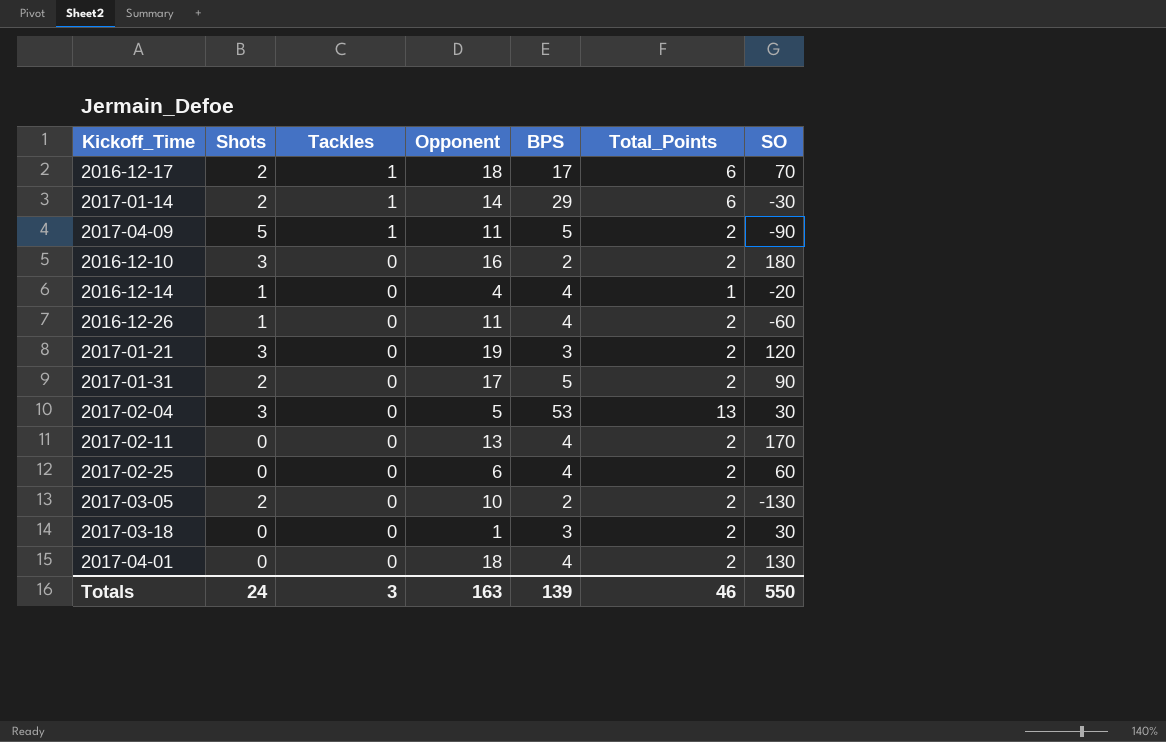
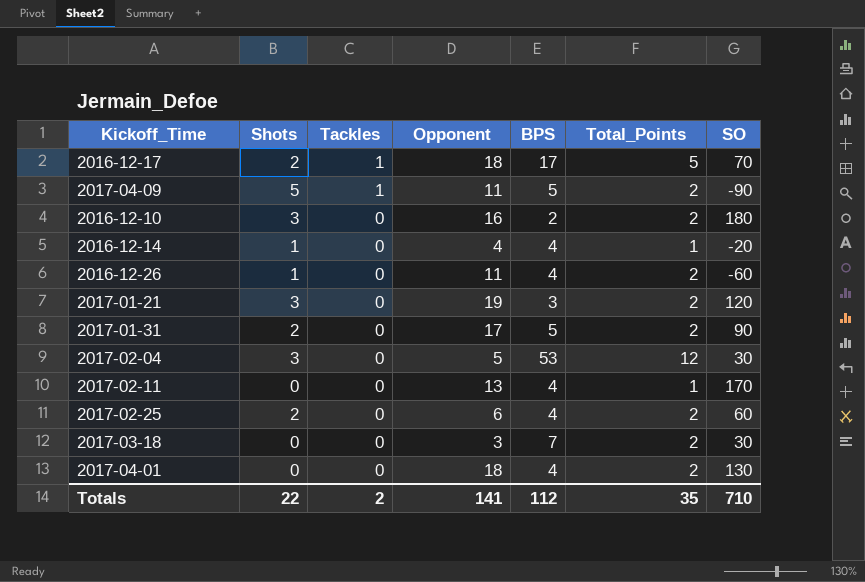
row 2017-01-14: 2 | 1 | 14 | 29 | 6 | -30 -> none
row 2017-03-05: 2 | 0 | 10 | 2 | 2 | -130 -> none
2016-12-17 | Total_Points: 6 -> 5
2017-02-04 | Total_Points: 13 -> 12
2017-02-11 | Total_Points: 2 -> 1
2017-02-25 | Shots: 0 -> 2
2017-03-18 | Opponent: 1 -> 3
2017-03-18 | BPS: 3 -> 7
Totals | Shots: 24 -> 22
Totals | Tackles: 3 -> 2
Totals | Opponent: 163 -> 141
Totals | BPS: 139 -> 112
Totals | Total_Points: 46 -> 35
Totals | SO: 550 -> 710

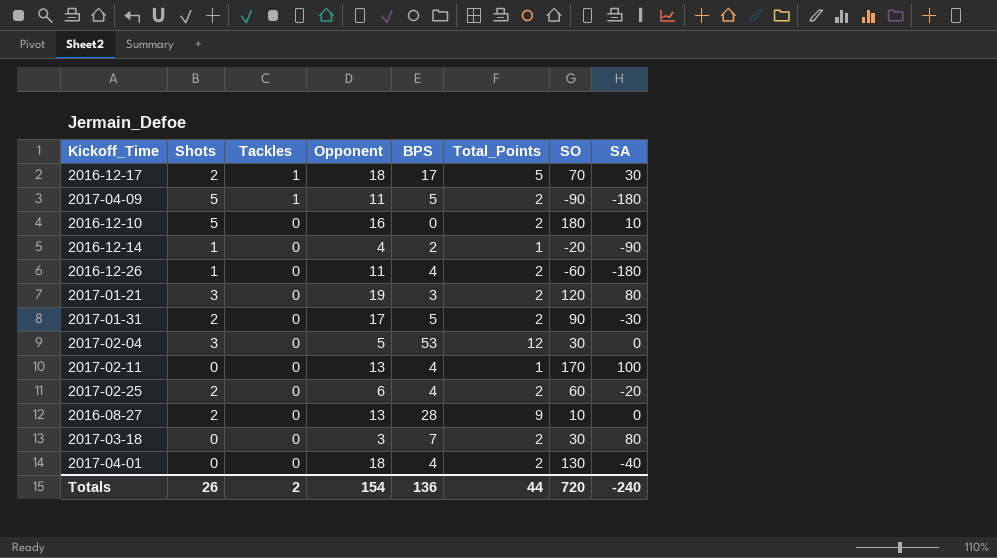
column SA | position: none -> 8
2016-12-10 | Shots: 3 -> 5
2016-12-10 | BPS: 2 -> 0
2016-12-14 | BPS: 4 -> 2
row 2016-08-27: none -> 2 | 0 | 13 | 28 | 9 | 10 | 0
Totals | Shots: 22 -> 26
Totals | Opponent: 141 -> 154
Totals | BPS: 112 -> 136
Totals | Total_Points: 35 -> 44
Totals | SO: 710 -> 720

